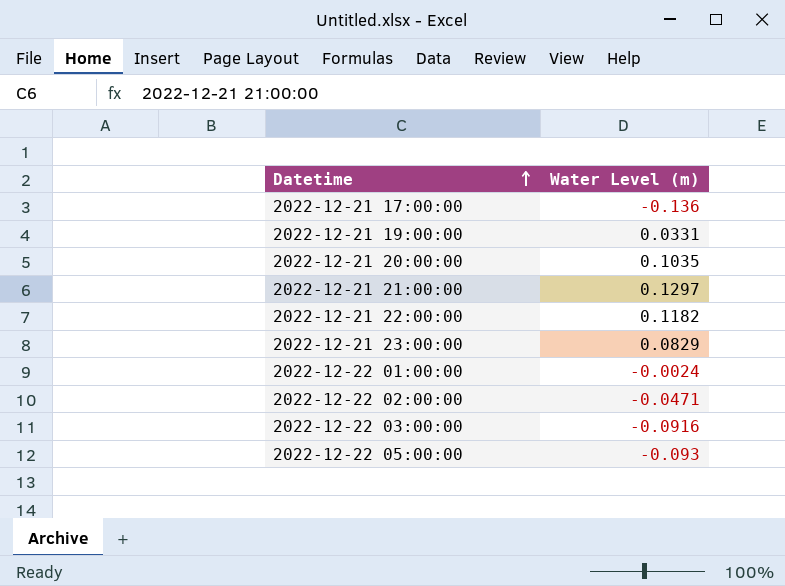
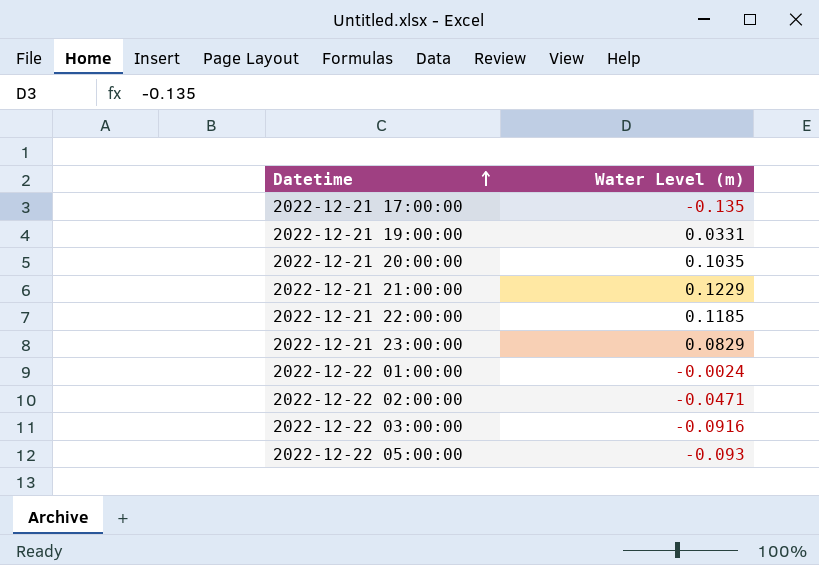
2022-12-21 17:00:00 | Water Level (m): -0.136 -> -0.135
2022-12-21 21:00:00 | Water Level (m): 0.1297 -> 0.1229
2022-12-21 22:00:00 | Water Level (m): 0.1182 -> 0.1185

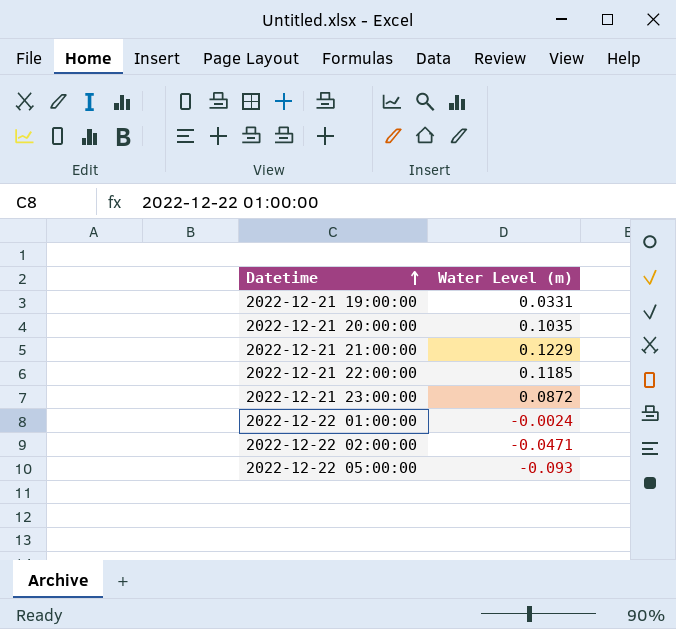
row 2022-12-21 17:00:00: -0.135 -> none
row 2022-12-22 03:00:00: -0.0916 -> none
2022-12-21 23:00:00 | Water Level (m): 0.0829 -> 0.0872

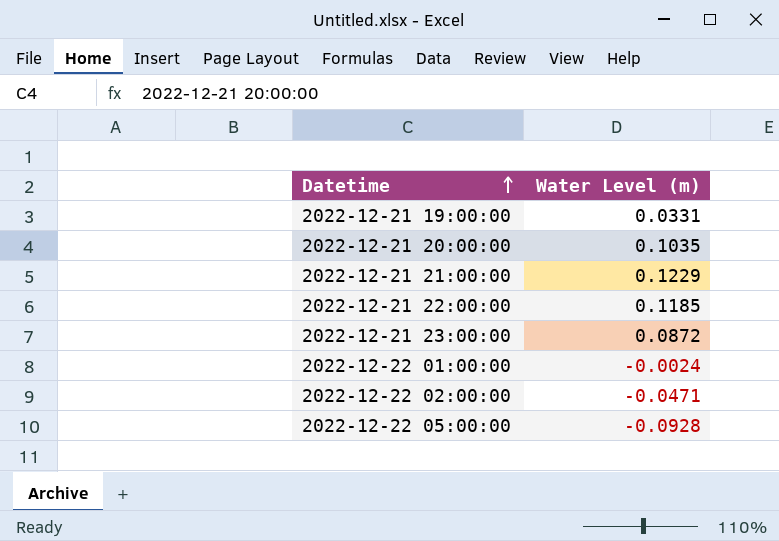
2022-12-22 05:00:00 | Water Level (m): -0.093 -> -0.0928

